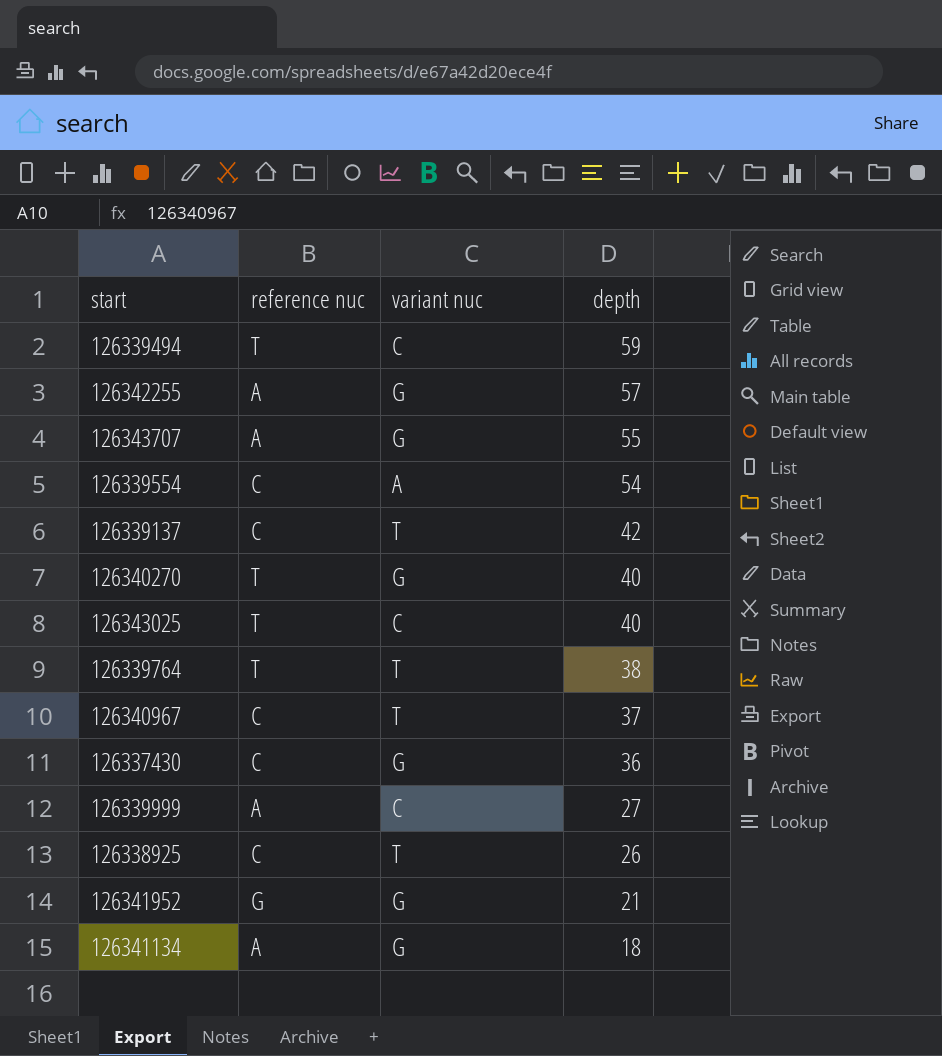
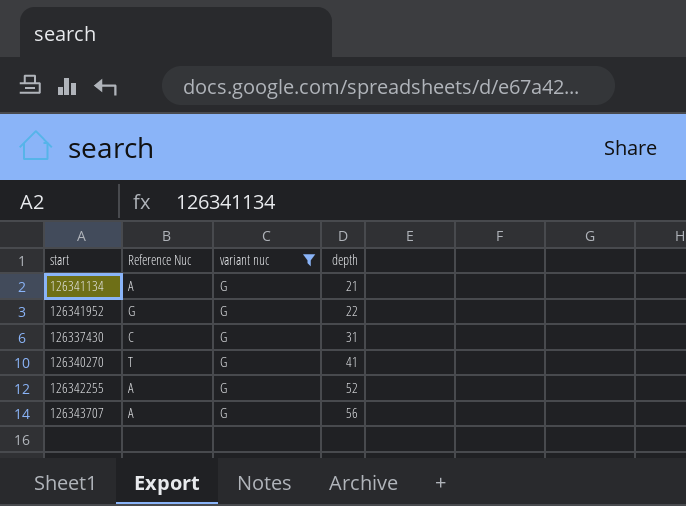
filter: none -> variant nuc = G
row order: depth descending -> depth ascending
column name: reference nuc -> Reference Nuc
126341134 | depth: 18 -> 21
126341952 | depth: 21 -> 22
126337430 | depth: 36 -> 31
126340270 | depth: 40 -> 41
126342255 | depth: 57 -> 52
126343707 | depth: 55 -> 56

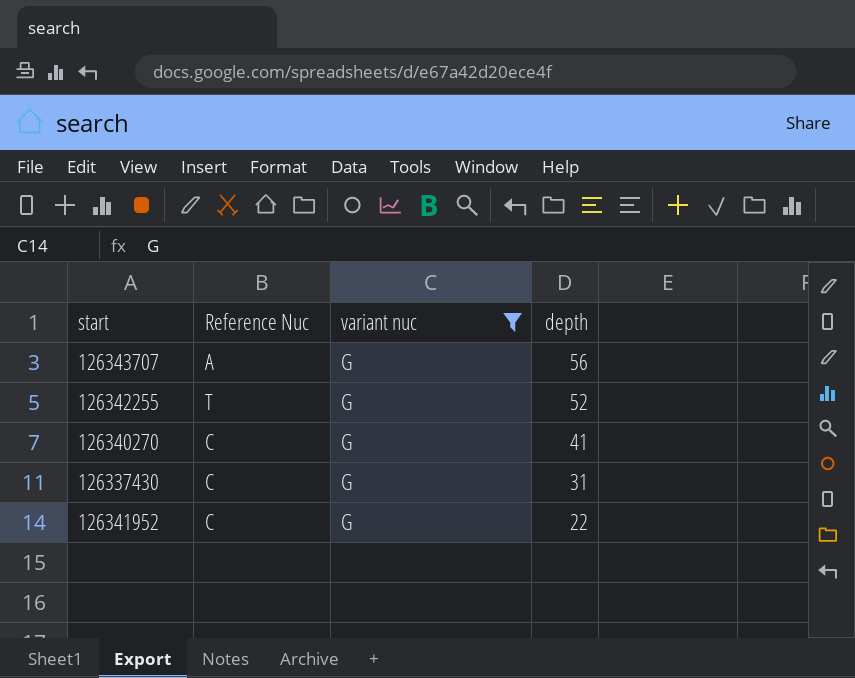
row order: depth ascending -> depth descending
row 126341134: A | G | 21 -> none
126342255 | Reference Nuc: A -> T
126340270 | Reference Nuc: T -> C
126341952 | Reference Nuc: G -> C

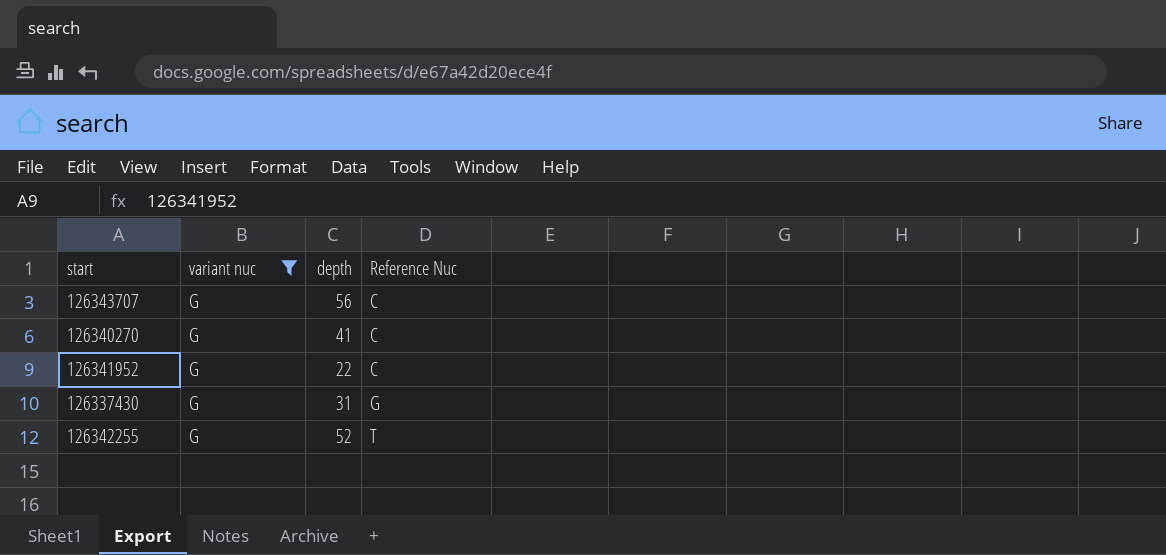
row order: depth descending -> Reference Nuc ascending
column Reference Nuc | position: 2 -> 4
126343707 | Reference Nuc: A -> C
126337430 | Reference Nuc: C -> G

